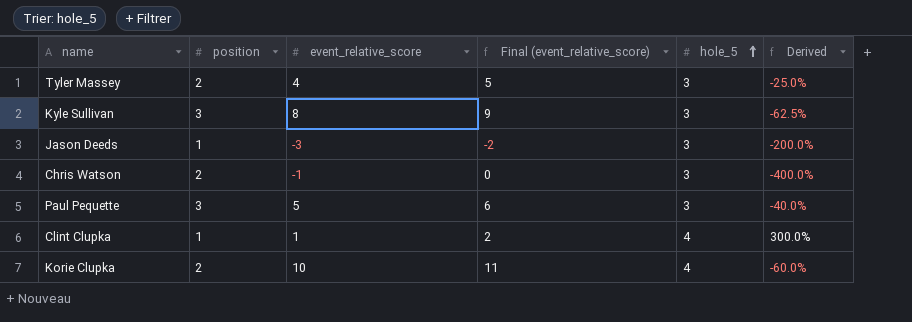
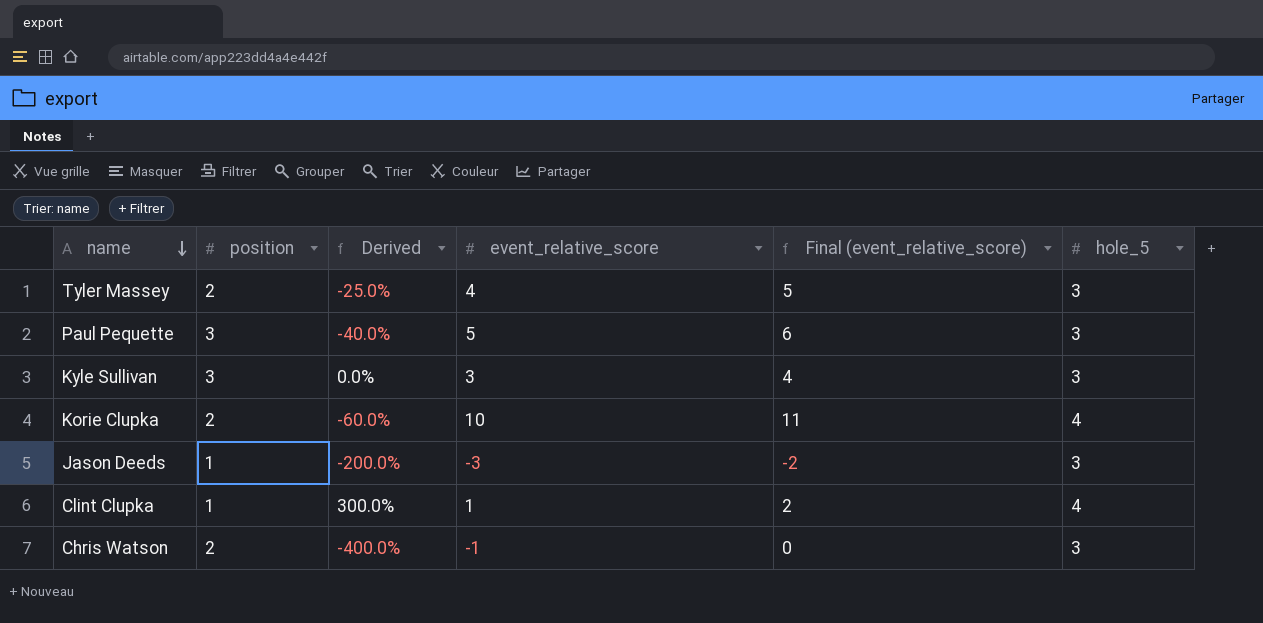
row order: hole_5 ascending -> name descending
column Derived | position: 6 -> 3
Kyle Sullivan | Derived: -62.5% -> 0.0%
Kyle Sullivan | event_relative_score: 8 -> 3
Kyle Sullivan | Final (event_relative_score): 9 -> 4

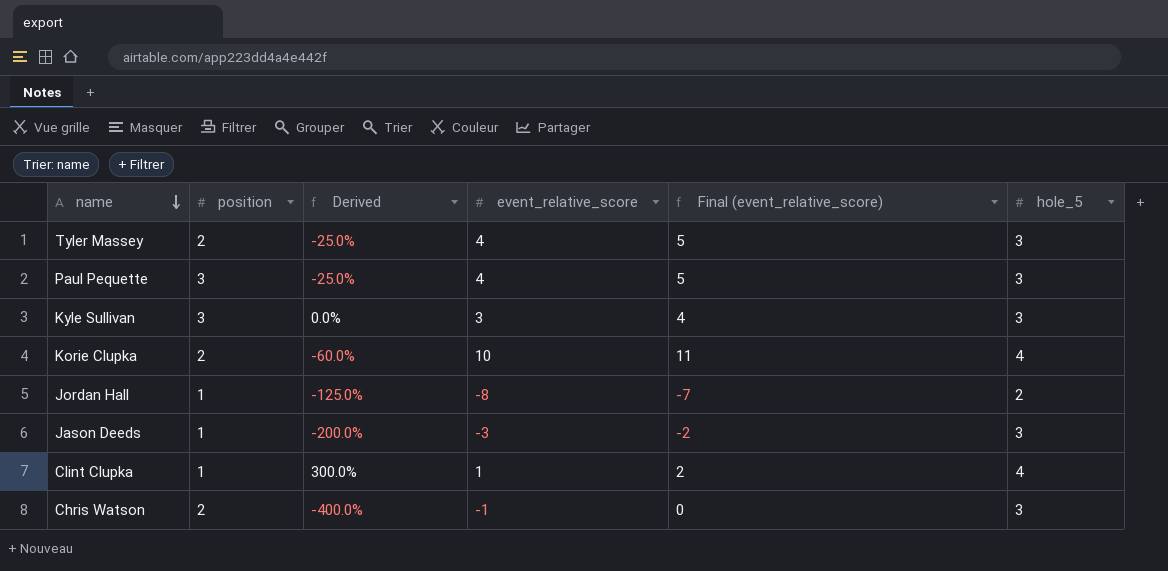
Paul Pequette | Derived: -40.0% -> -25.0%
Paul Pequette | event_relative_score: 5 -> 4
Paul Pequette | Final (event_relative_score): 6 -> 5
row Jordan Hall: none -> 1 | -125.0% | -8 | -7 | 2

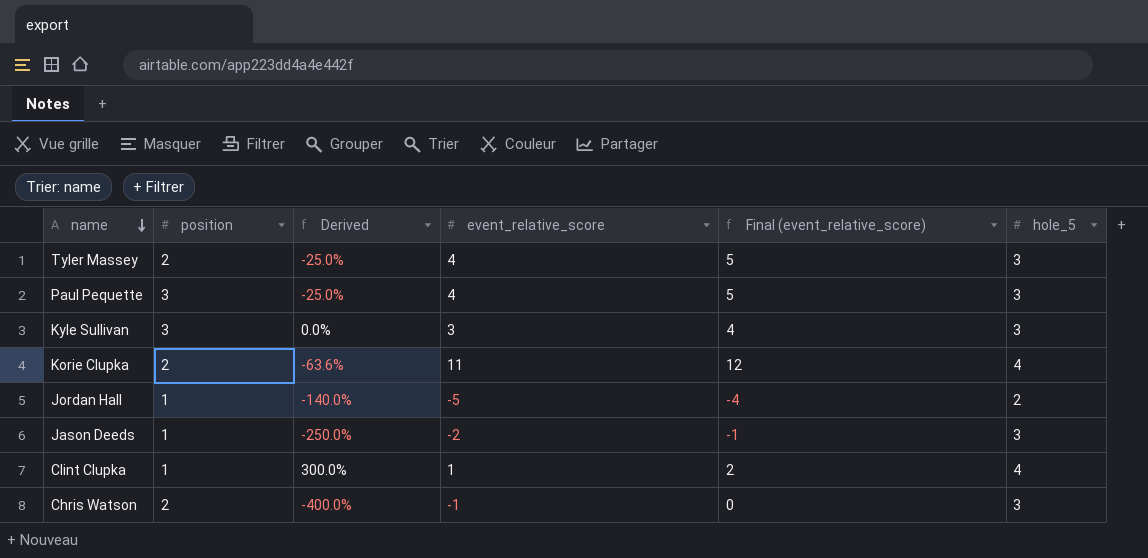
Korie Clupka | Derived: -60.0% -> -63.6%
Korie Clupka | event_relative_score: 10 -> 11
Korie Clupka | Final (event_relative_score): 11 -> 12
Jordan Hall | Derived: -125.0% -> -140.0%
Jordan Hall | event_relative_score: -8 -> -5
Jordan Hall | Final (event_relative_score): -7 -> -4
Jason Deeds | Derived: -200.0% -> -250.0%
Jason Deeds | event_relative_score: -3 -> -2
Jason Deeds | Final (event_relative_score): -2 -> -1

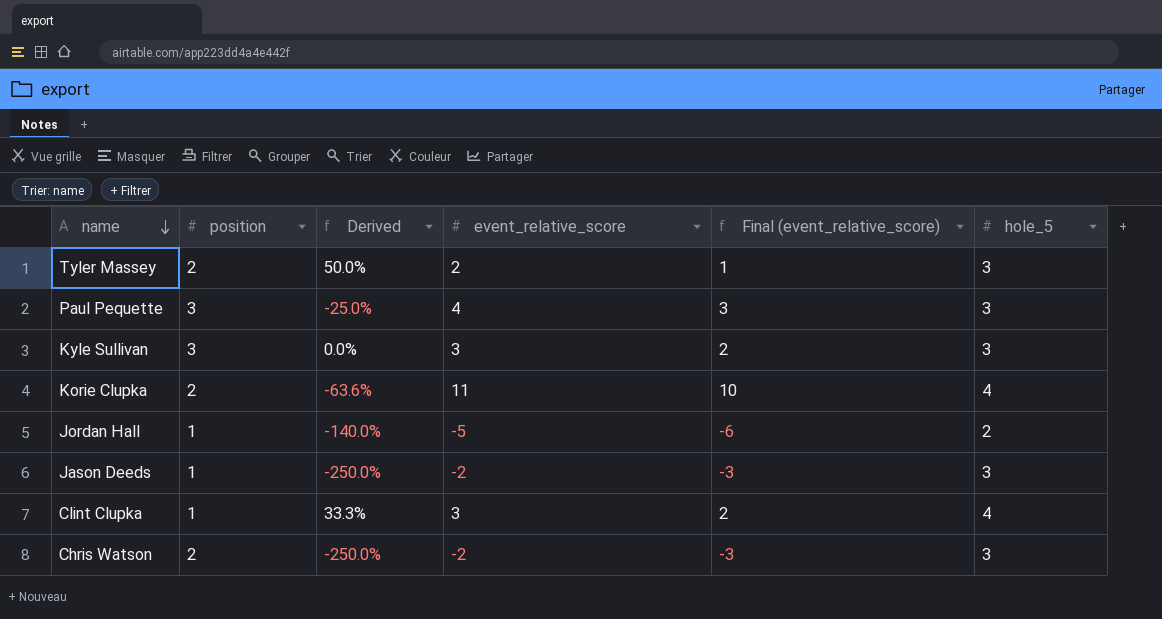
column Final (event_relative_score) | formula: [event_relative_score] + 1 -> [event_relative_score] - 1
Tyler Massey | Derived: -25.0% -> 50.0%
Tyler Massey | event_relative_score: 4 -> 2
Clint Clupka | Derived: 300.0% -> 33.3%
Clint Clupka | event_relative_score: 1 -> 3
Chris Watson | Derived: -400.0% -> -250.0%
Chris Watson | event_relative_score: -1 -> -2

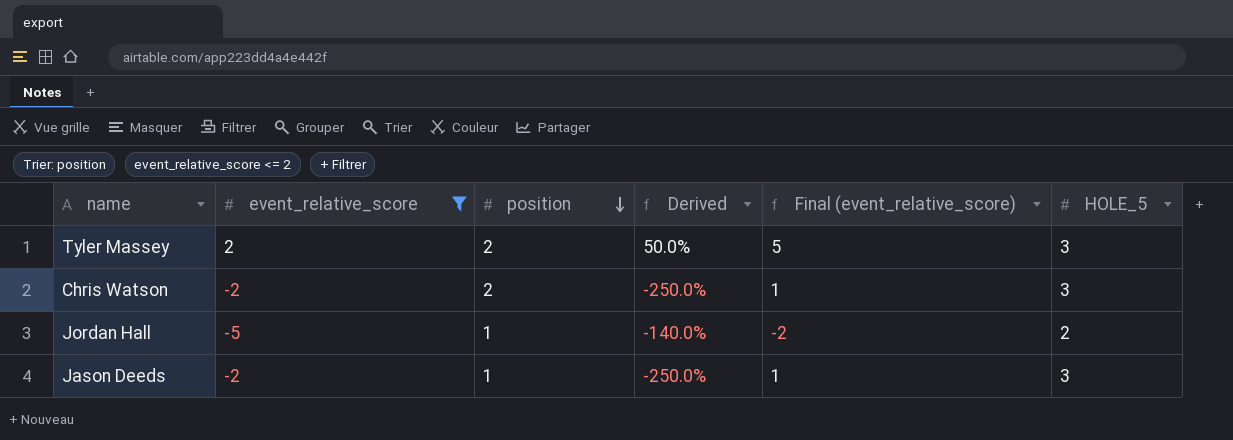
filter: none -> event_relative_score <= 2
row order: name descending -> position descending
column event_relative_score | position: 4 -> 2
column Final (event_relative_score) | formula: [event_relative_score] - 1 -> [event_relative_score] + 3
column name: hole_5 -> HOLE_5

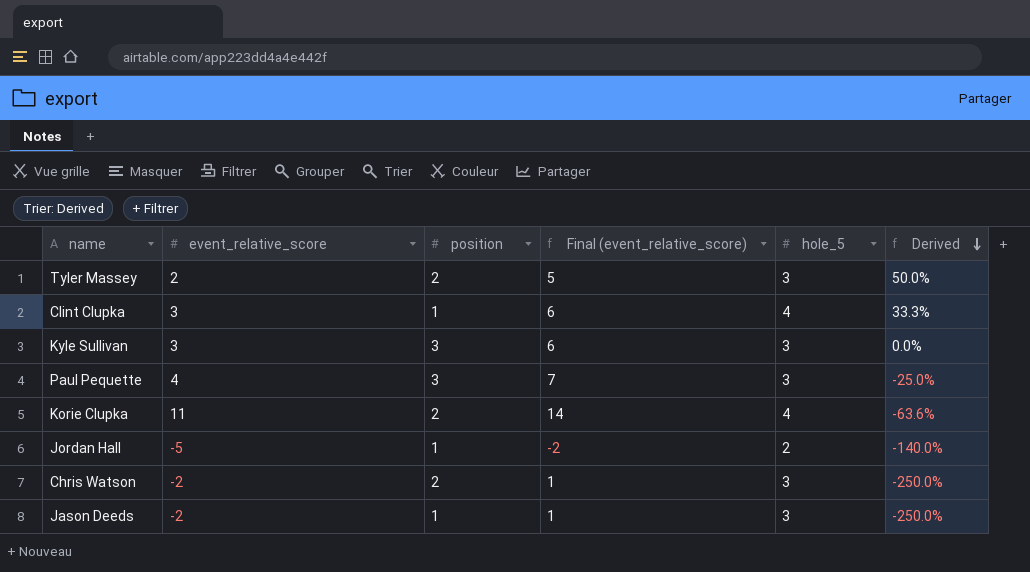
filter: event_relative_score <= 2 -> none
row order: position descending -> Derived descending
column name: HOLE_5 -> hole_5
column Derived | position: 4 -> 6

